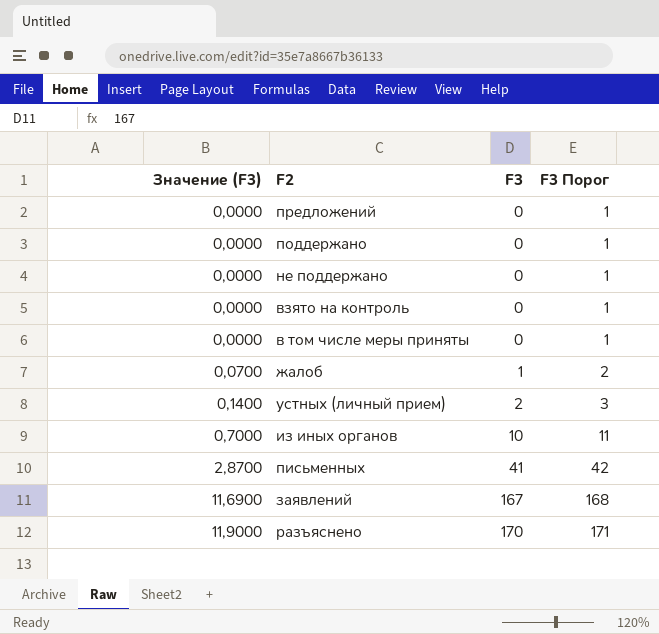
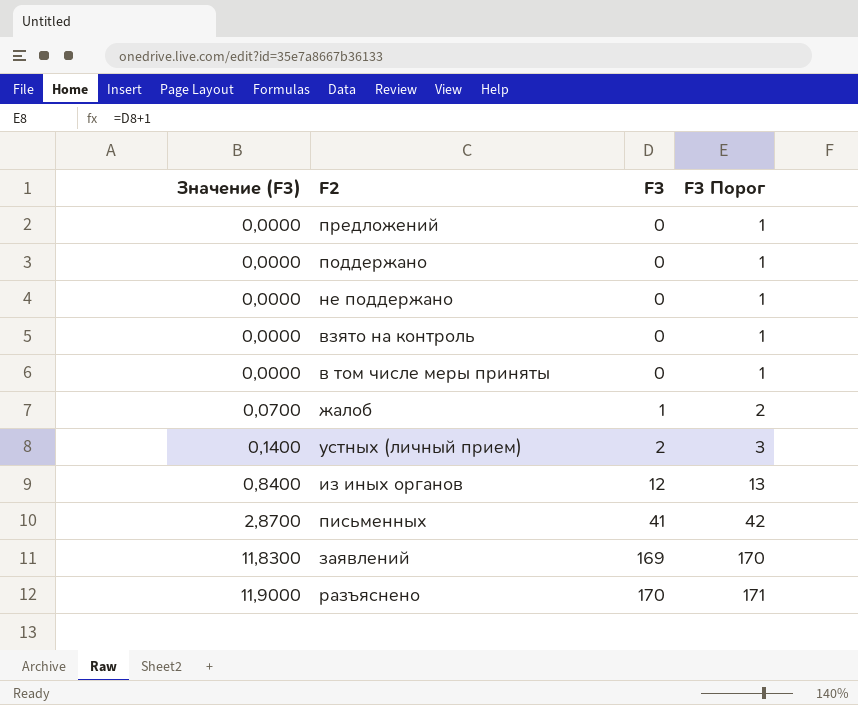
из иных органов | Значение (F3): 0,7000 -> 0,8400
из иных органов | F3: 10 -> 12
из иных органов | F3 Порог: 11 -> 13
заявлений | Значение (F3): 11,6900 -> 11,8300
заявлений | F3: 167 -> 169
заявлений | F3 Порог: 168 -> 170

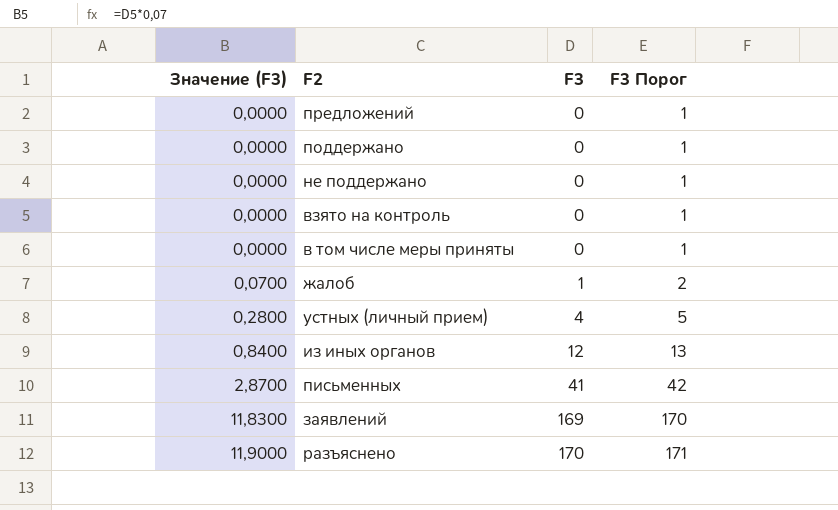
устных (личный прием) | Значение (F3): 0,1400 -> 0,2800
устных (личный прием) | F3: 2 -> 4
устных (личный прием) | F3 Порог: 3 -> 5

